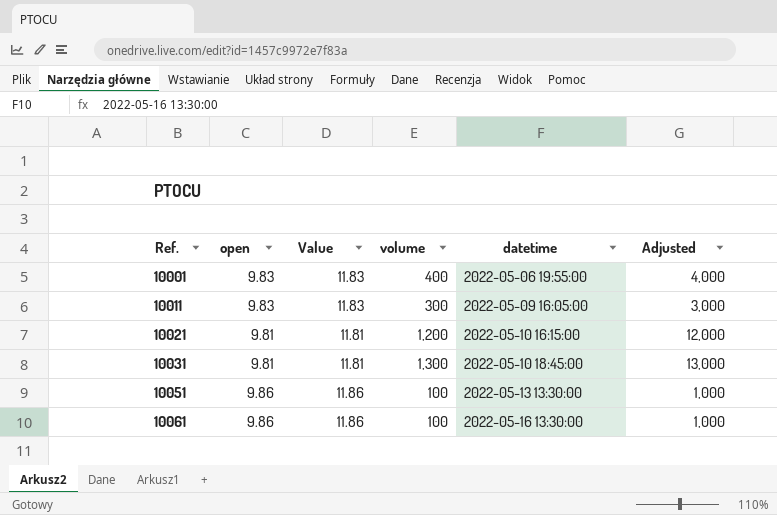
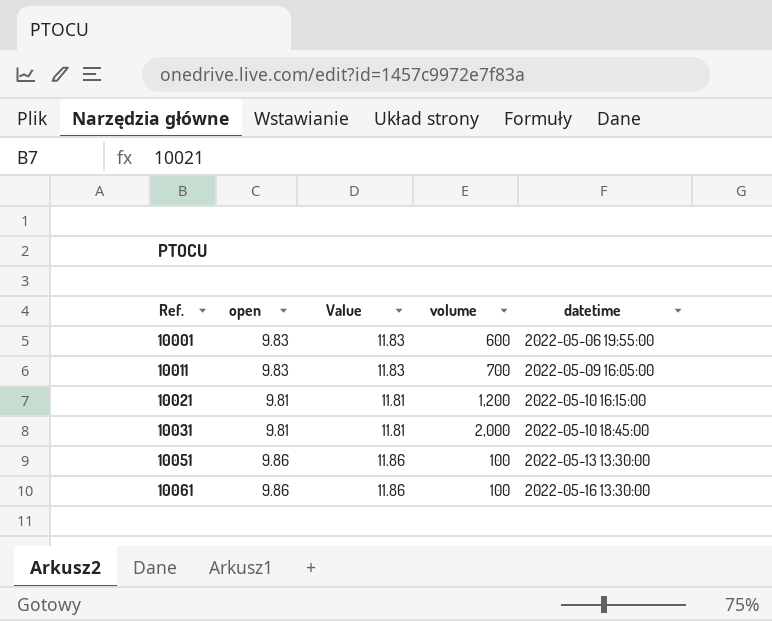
column Adjusted | formula: [volume] * 10 -> none
10001 | volume: 400 -> 600
10011 | volume: 300 -> 700
10031 | volume: 1,300 -> 2,000

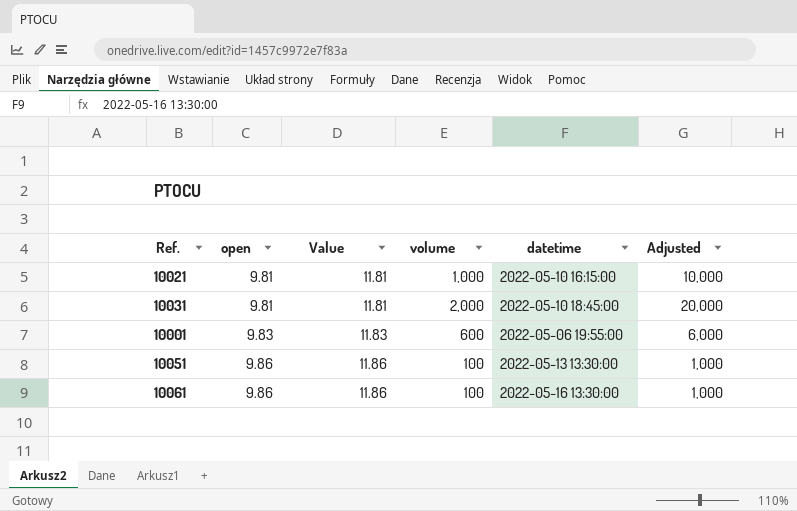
row order: Ref. ascending -> open ascending
column Adjusted | formula: none -> [volume] * 10
row 10011: 9.83 | 11.83 | 700 | 2022-05-09 16:05:00 -> none
10021 | volume: 1,200 -> 1,000

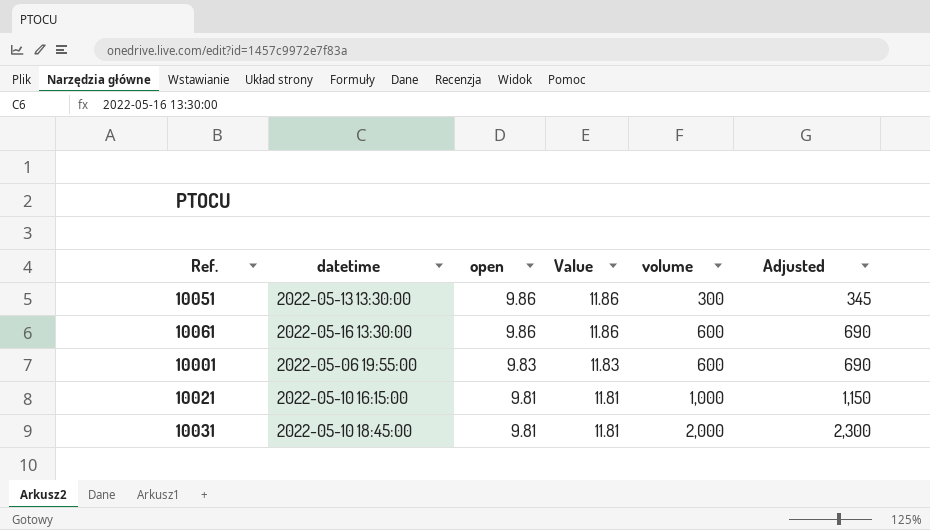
row order: open ascending -> open descending
column datetime | position: 5 -> 2
column Adjusted | formula: [volume] * 10 -> [volume] * 1.15
10051 | volume: 100 -> 300
10061 | volume: 100 -> 600

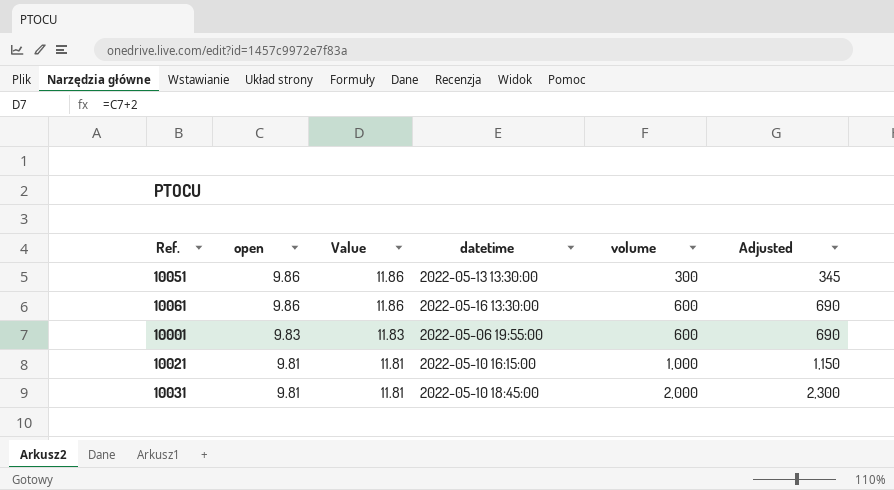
column datetime | position: 2 -> 4

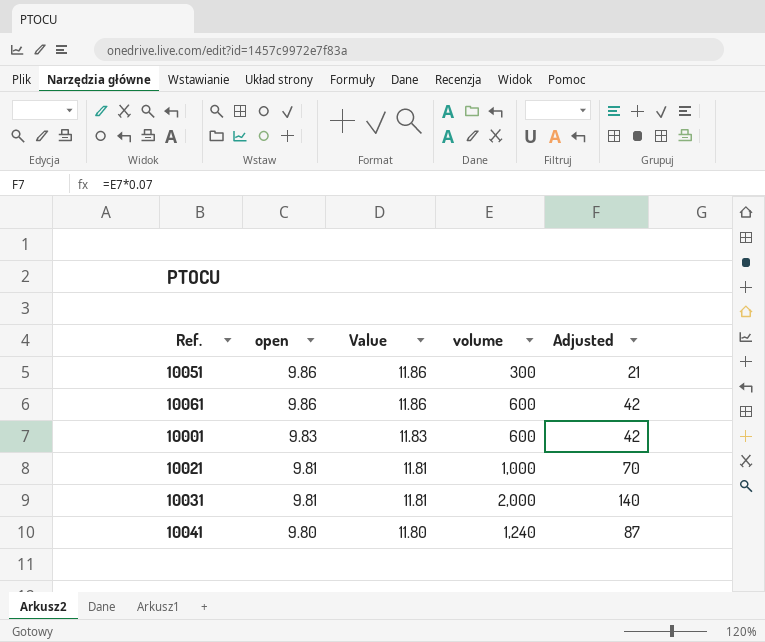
column datetime | position: 4 -> none
column Adjusted | formula: [volume] * 1.15 -> [volume] * 0.07
row 10041: none -> 9.80 | 11.80 | 1,240 | 87

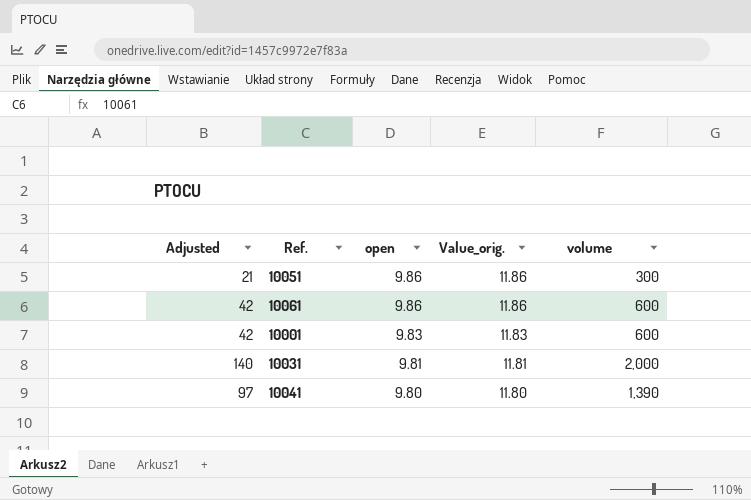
column Adjusted | position: 5 -> 1
column name: Value -> Value_orig.
row 10021: 9.81 | 11.81 | 1,000 | 70 -> none
10041 | Adjusted: 87 -> 97
10041 | volume: 1,240 -> 1,390

